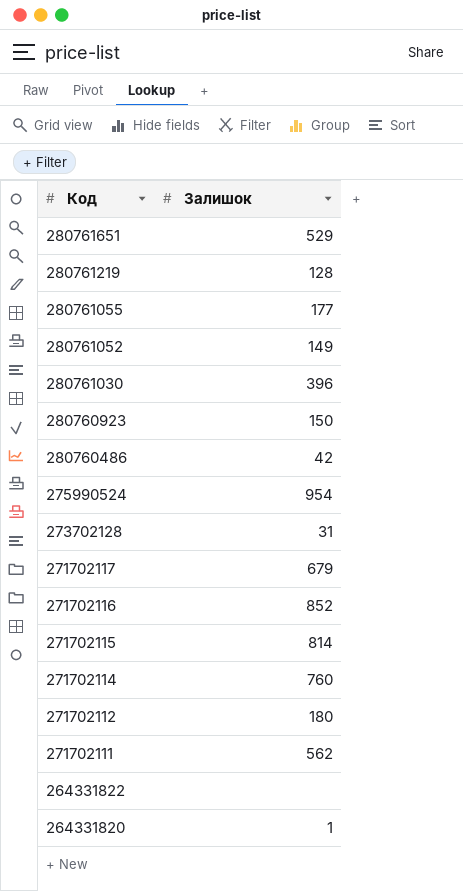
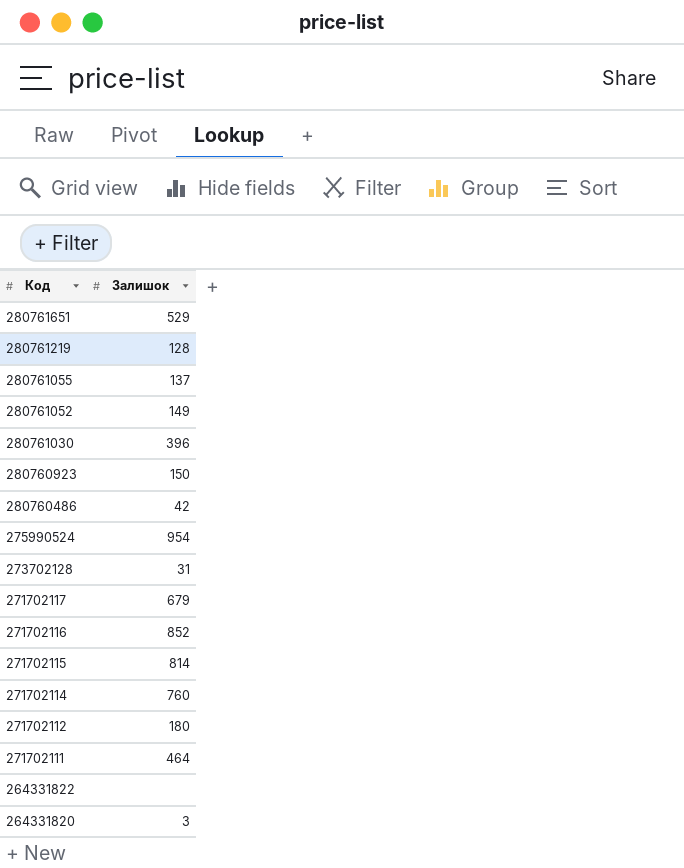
280761055 | Залишок: 177 -> 137
271702111 | Залишок: 562 -> 464
264331820 | Залишок: 1 -> 3

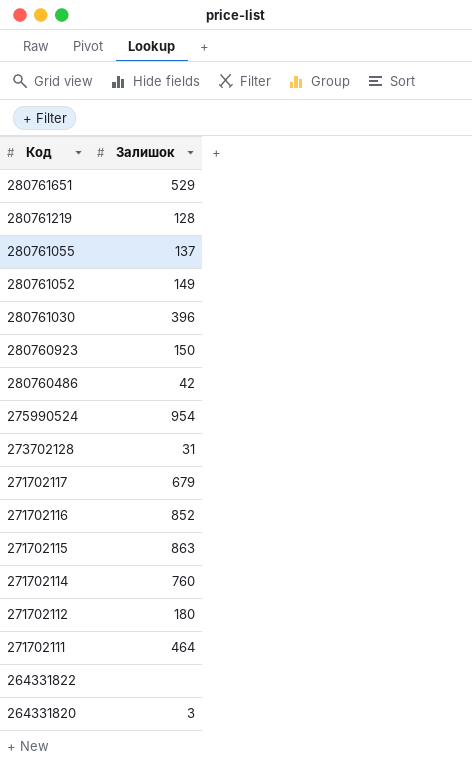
271702115 | Залишок: 814 -> 863

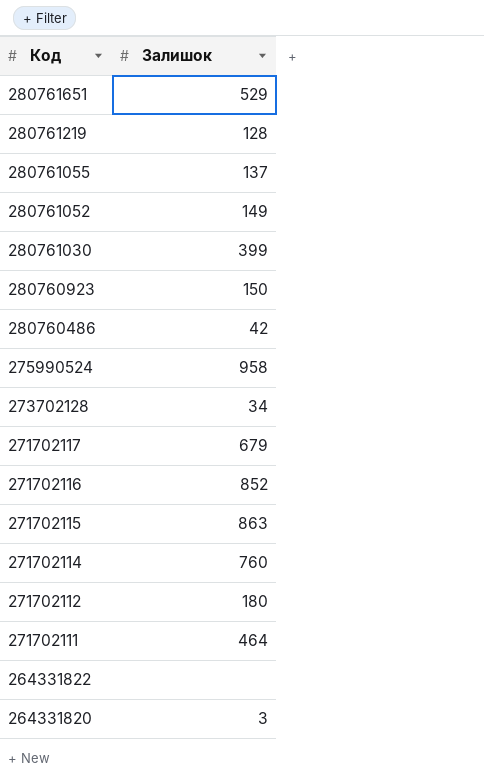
280761030 | Залишок: 396 -> 399
275990524 | Залишок: 954 -> 958
273702128 | Залишок: 31 -> 34

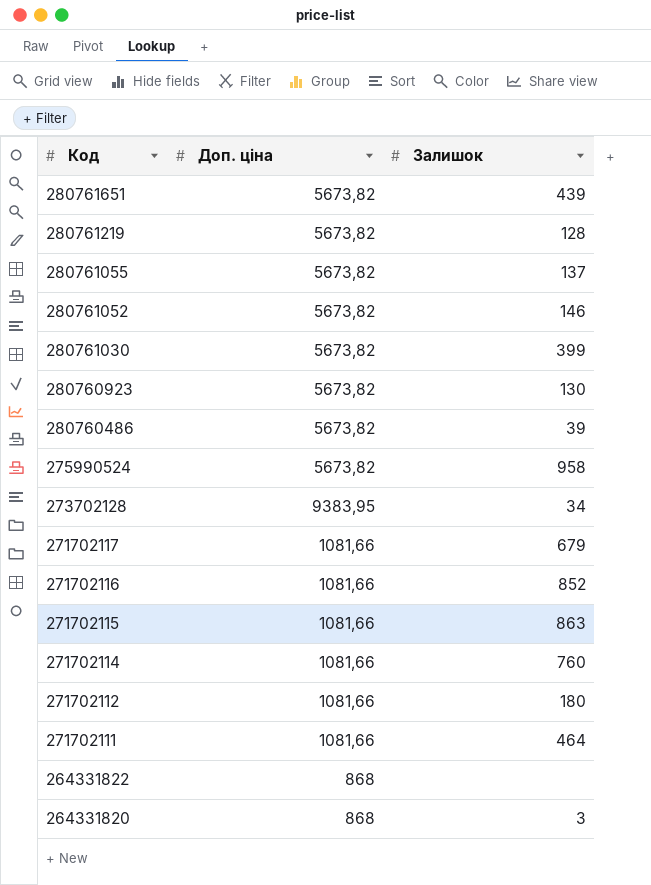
column Доп. ціна | position: none -> 2
280761651 | Залишок: 529 -> 439
280761052 | Залишок: 149 -> 146
280760923 | Залишок: 150 -> 130
280760486 | Залишок: 42 -> 39

